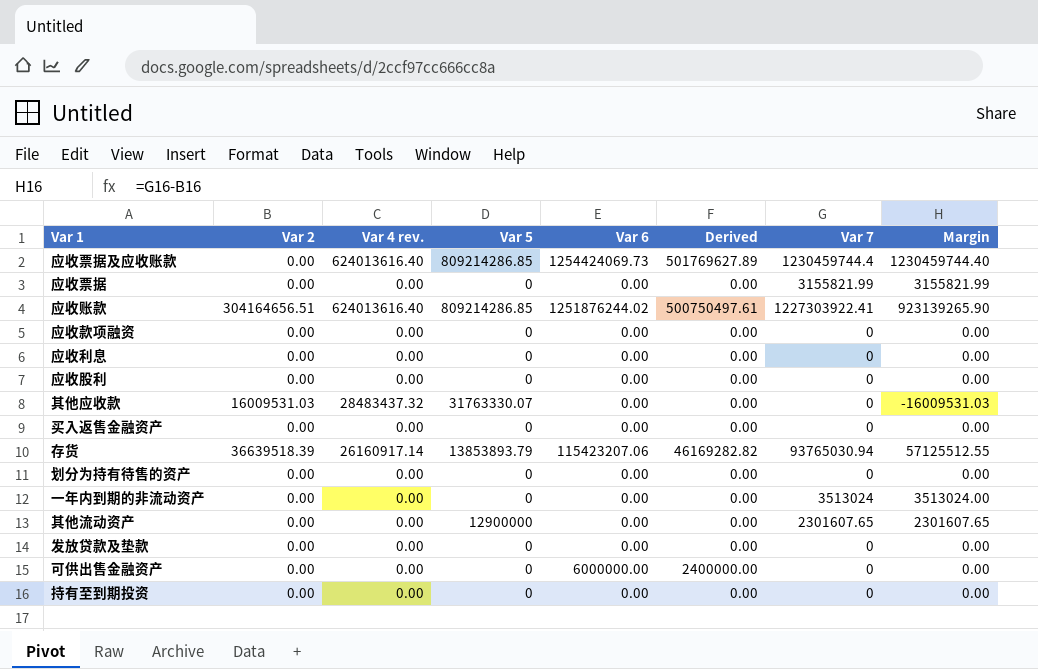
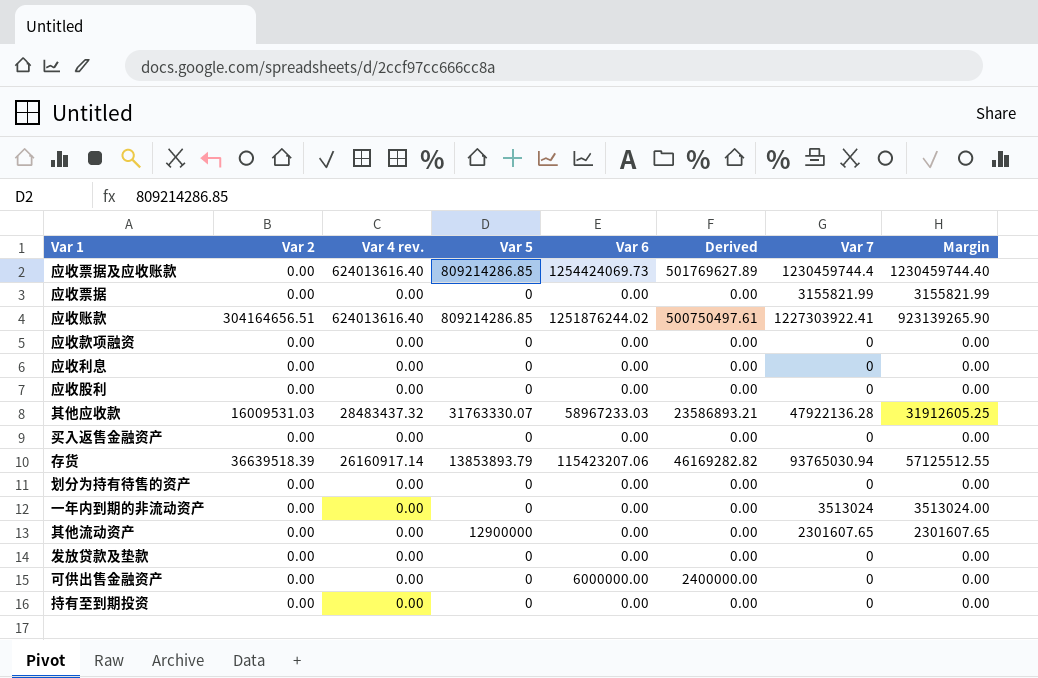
其他应收款 | Var 6: 0.00 -> 58967233.03
其他应收款 | Derived: 0.00 -> 23586893.21
其他应收款 | Var 7: 0 -> 47922136.28
其他应收款 | Margin: -16009531.03 -> 31912605.25

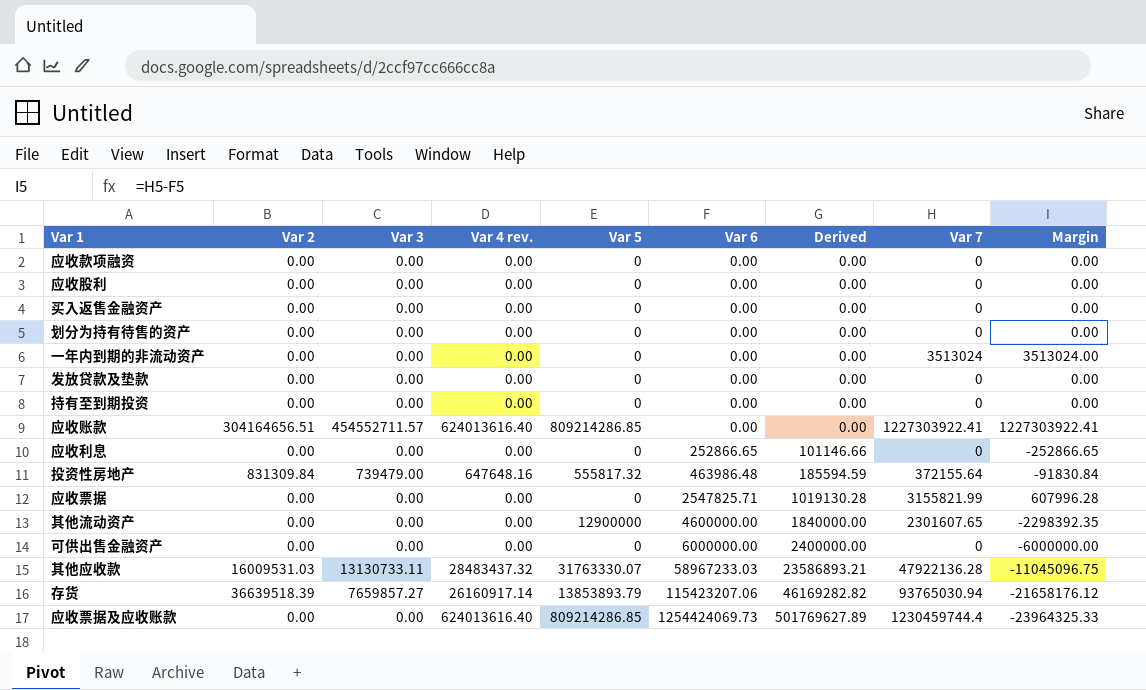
row order: none -> Var 6 ascending
column Var 3 | position: none -> 3
column Margin | formula: [Var 7] - [Var 2] -> [Var 7] - [Var 6]
应收账款 | Var 6: 1251876244.02 -> 0.00
应收账款 | Derived: 500750497.61 -> 0.00
应收利息 | Var 6: 0.00 -> 252866.65
应收利息 | Derived: 0.00 -> 101146.66
row 投资性房地产: none -> 831309.84 | 739479.00 | 647648.16 | 555817.32 | 463986.48 | 185594.59 | 372155.64 | -91830.84
应收票据 | Var 6: 0.00 -> 2547825.71
应收票据 | Derived: 0.00 -> 1019130.28
其他流动资产 | Var 6: 0.00 -> 4600000.00
其他流动资产 | Derived: 0.00 -> 1840000.00

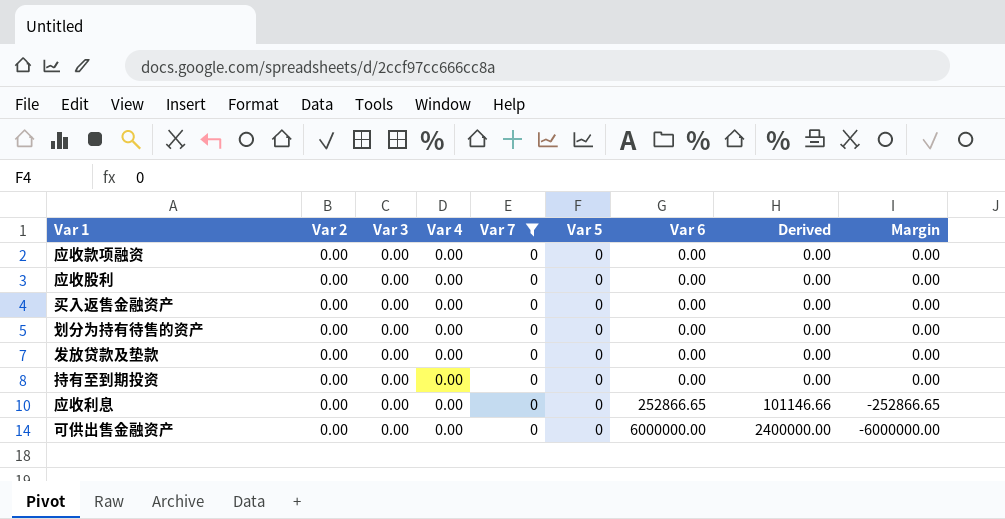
filter: none -> Var 7 = 0
column name: Var 4 rev. -> Var 4
column Var 7 | position: 8 -> 5

